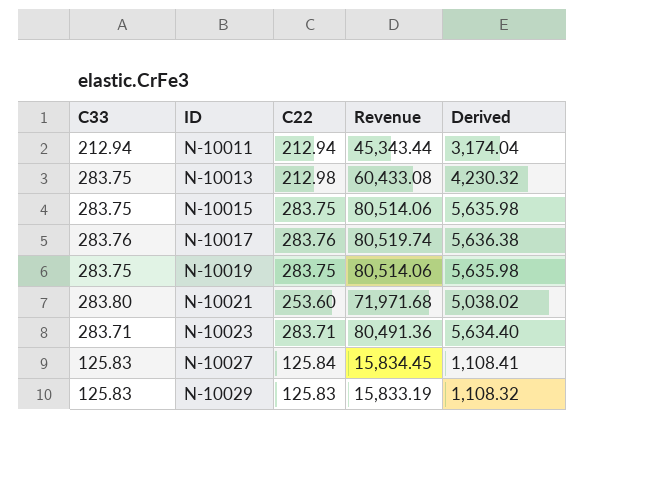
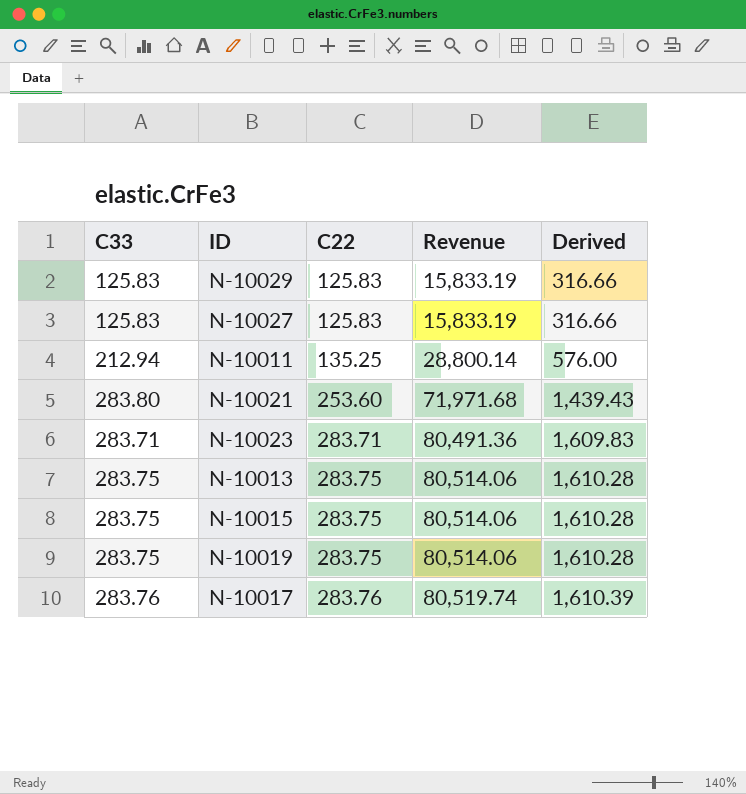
row order: ID ascending -> C22 ascending
column Derived | formula: [Revenue] * 0.07 -> [Revenue] * 0.02
N-10027 | C22: 125.84 -> 125.83
N-10027 | Revenue: 15,834.45 -> 15,833.19
N-10011 | C22: 212.94 -> 135.25
N-10011 | Revenue: 45,343.44 -> 28,800.14
N-10013 | C22: 212.98 -> 283.75
N-10013 | Revenue: 60,433.08 -> 80,514.06

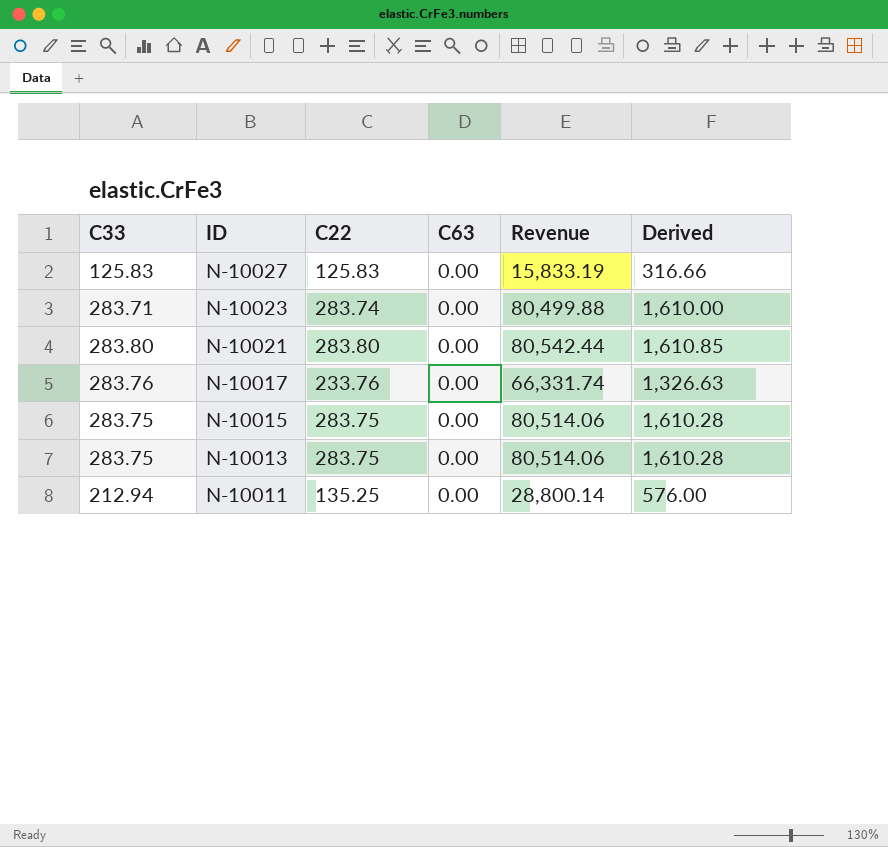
row order: C22 ascending -> ID descending
column C63 | position: none -> 4
row N-10029: 125.83 | 125.83 | 15,833.19 | 316.66 -> none
row N-10019: 283.75 | 283.75 | 80,514.06 | 1,610.28 -> none
N-10023 | C22: 283.71 -> 283.74
N-10023 | Revenue: 80,491.36 -> 80,499.88
N-10023 | Derived: 1,609.83 -> 1,610.00
N-10021 | C22: 253.60 -> 283.80
N-10021 | Revenue: 71,971.68 -> 80,542.44
N-10021 | Derived: 1,439.43 -> 1,610.85
N-10017 | C22: 283.76 -> 233.76
N-10017 | Revenue: 80,519.74 -> 66,331.74
N-10017 | Derived: 1,610.39 -> 1,326.63

